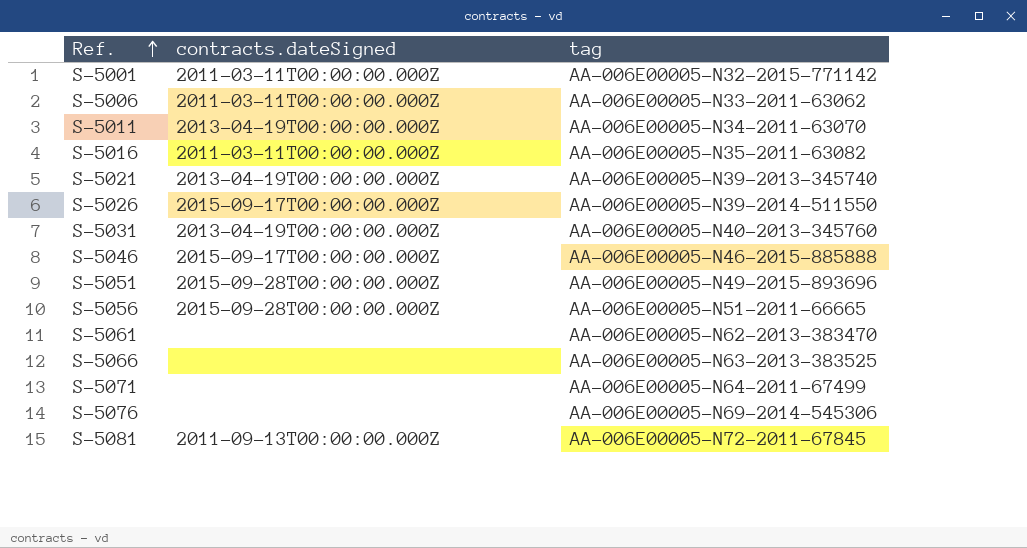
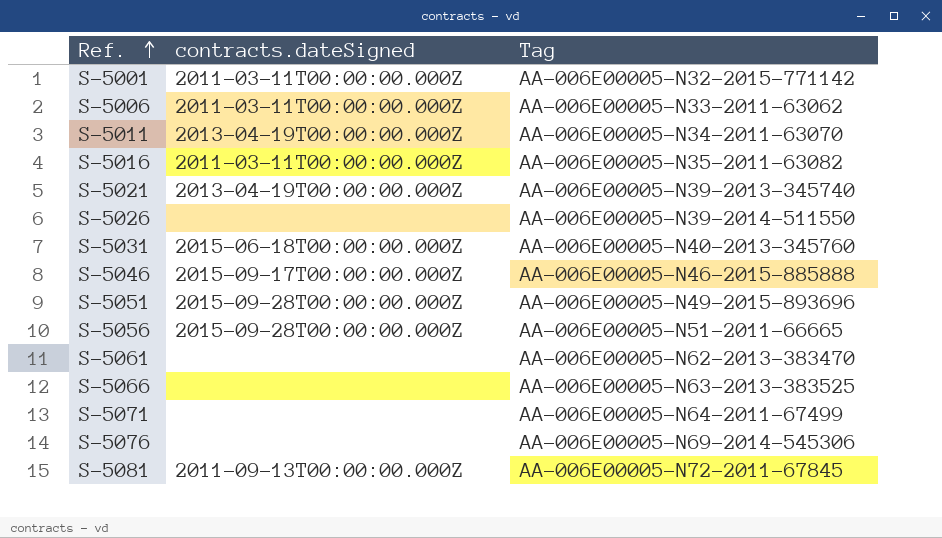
column name: tag -> Tag
S-5026 | contracts.dateSigned: 2015-09-17T00:00:00.000Z -> none
S-5031 | contracts.dateSigned: 2013-04-19T00:00:00.000Z -> 2015-06-18T00:00:00.000Z

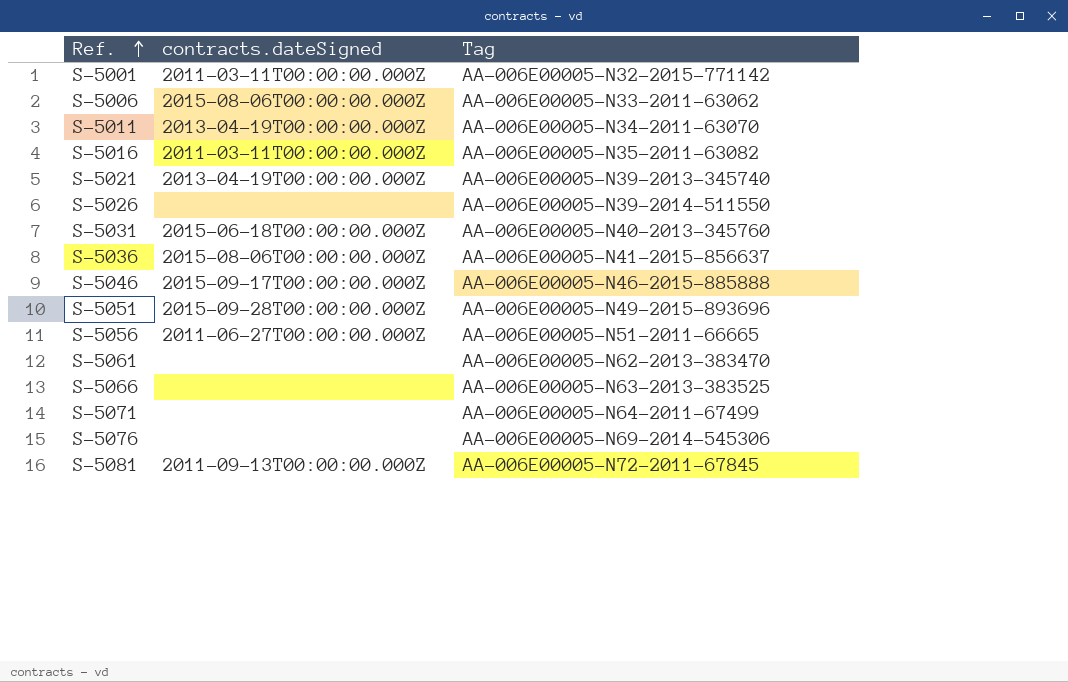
S-5006 | contracts.dateSigned: 2011-03-11T00:00:00.000Z -> 2015-08-06T00:00:00.000Z
row S-5036: none -> 2015-08-06T00:00:00.000Z | AA-006E00005-N41-2015-856637
S-5056 | contracts.dateSigned: 2015-09-28T00:00:00.000Z -> 2011-06-27T00:00:00.000Z

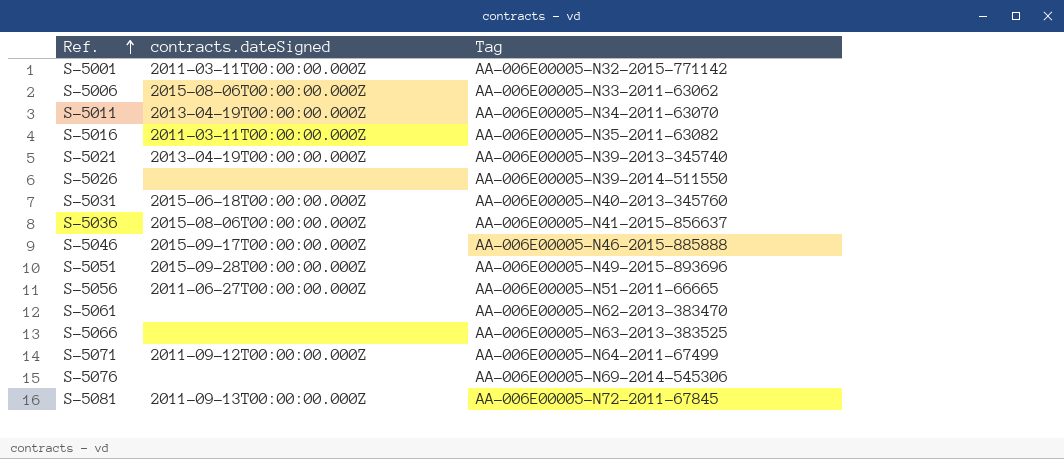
S-5071 | contracts.dateSigned: none -> 2011-09-12T00:00:00.000Z

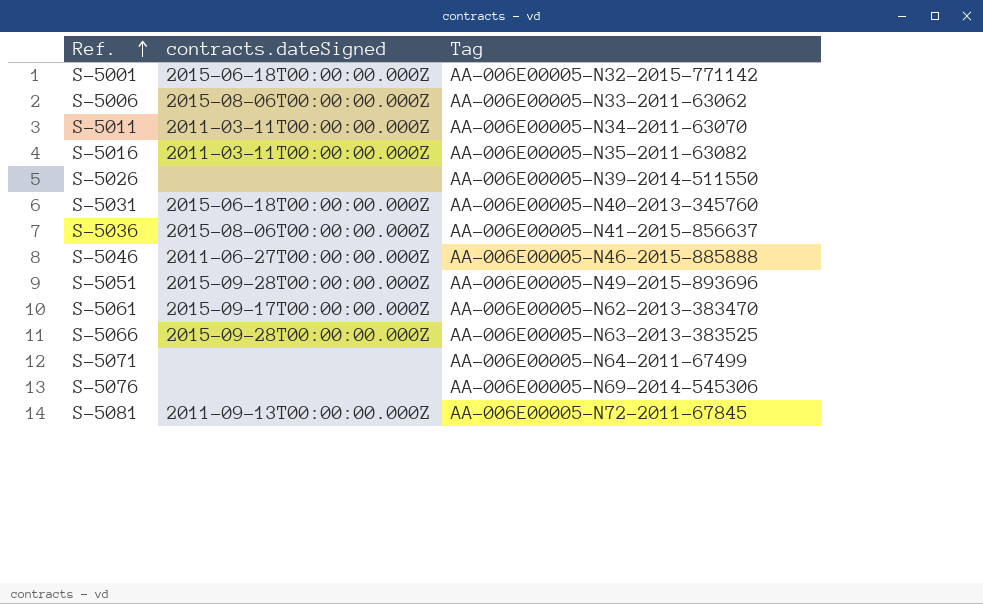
row S-5021: 2013-04-19T00:00:00.000Z | AA-006E00005-N39-2013-345740 -> none
row S-5056: 2011-06-27T00:00:00.000Z | AA-006E00005-N51-2011-66665 -> none
S-5001 | contracts.dateSigned: 2011-03-11T00:00:00.000Z -> 2015-06-18T00:00:00.000Z
S-5011 | contracts.dateSigned: 2013-04-19T00:00:00.000Z -> 2011-03-11T00:00:00.000Z
S-5046 | contracts.dateSigned: 2015-09-17T00:00:00.000Z -> 2011-06-27T00:00:00.000Z
S-5061 | contracts.dateSigned: none -> 2015-09-17T00:00:00.000Z
S-5066 | contracts.dateSigned: none -> 2015-09-28T00:00:00.000Z
S-5071 | contracts.dateSigned: 2011-09-12T00:00:00.000Z -> none

